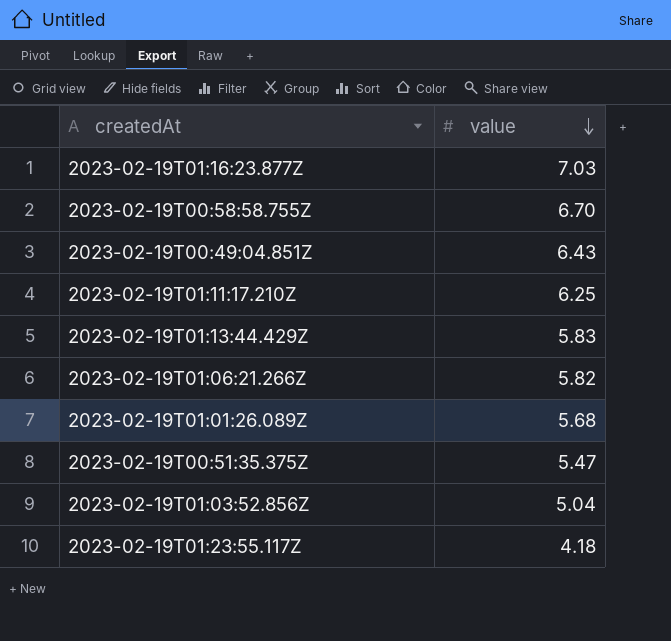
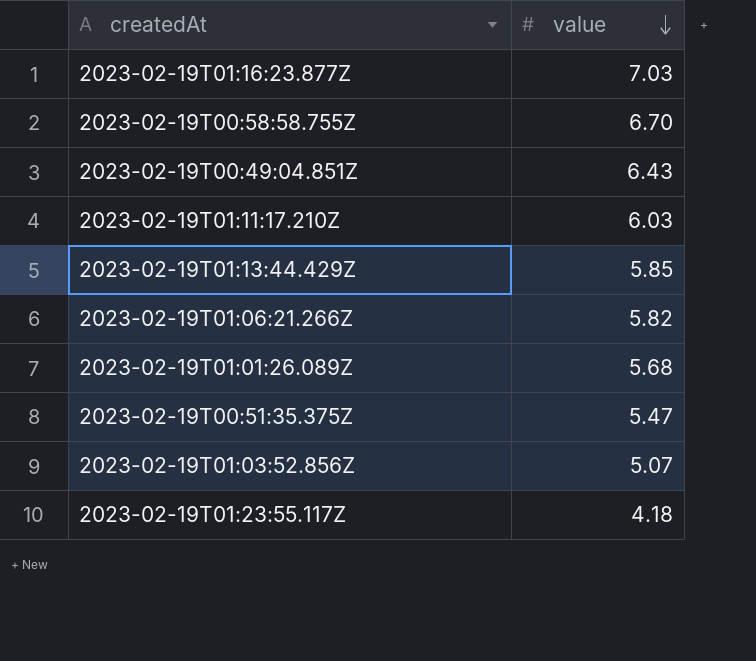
2023-02-19T01:11:17.210Z | value: 6.25 -> 6.03
2023-02-19T01:13:44.429Z | value: 5.83 -> 5.85
2023-02-19T01:03:52.856Z | value: 5.04 -> 5.07

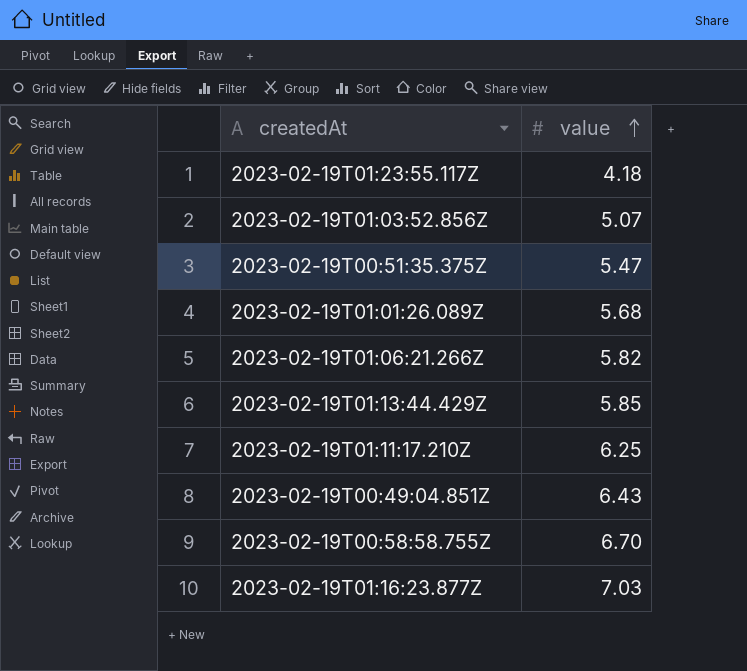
row order: value descending -> value ascending
2023-02-19T01:11:17.210Z | value: 6.03 -> 6.25

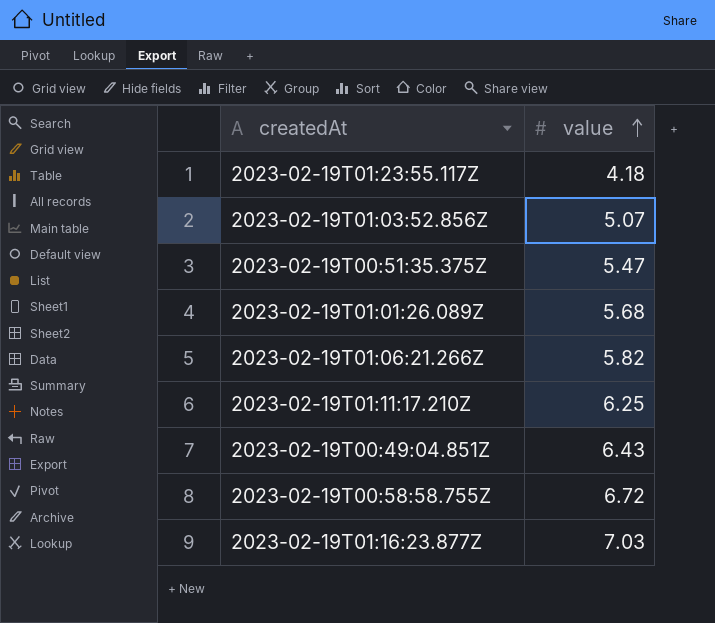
row 2023-02-19T01:13:44.429Z: 5.85 -> none
2023-02-19T00:58:58.755Z | value: 6.70 -> 6.72

